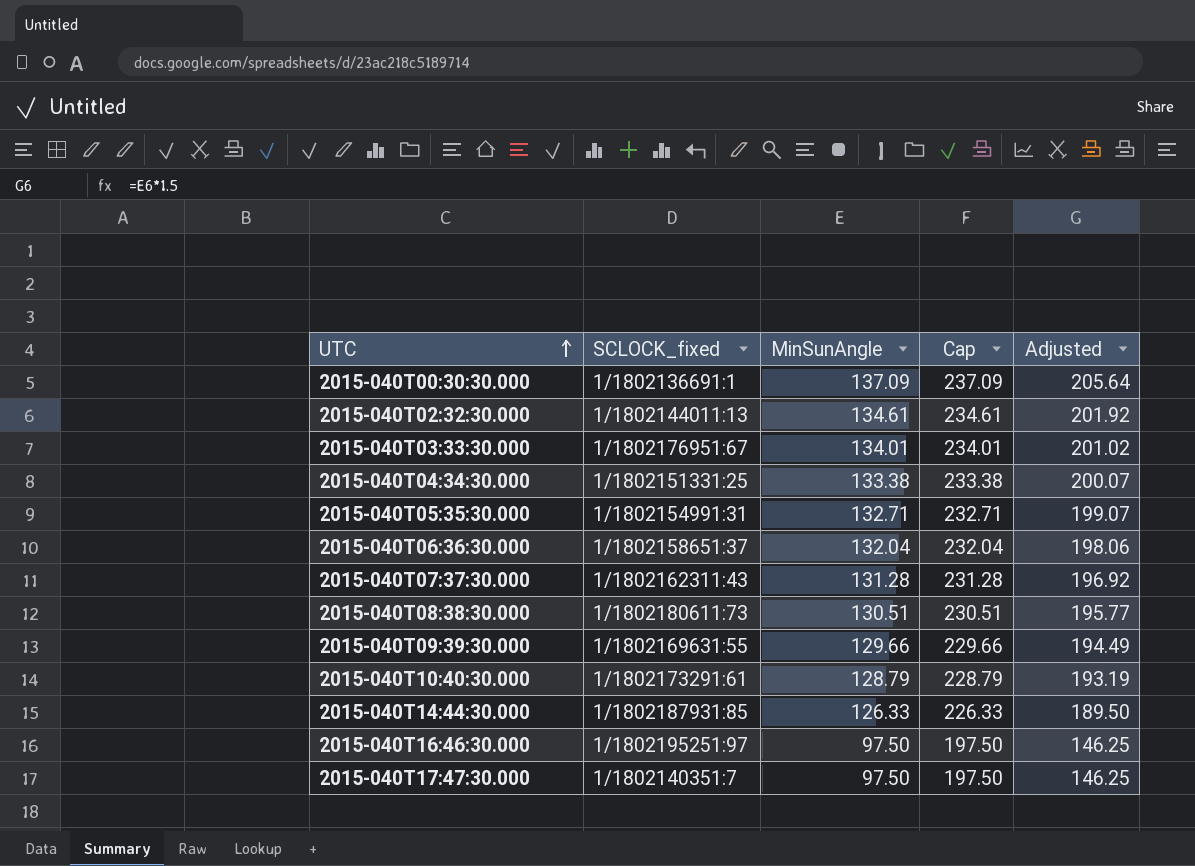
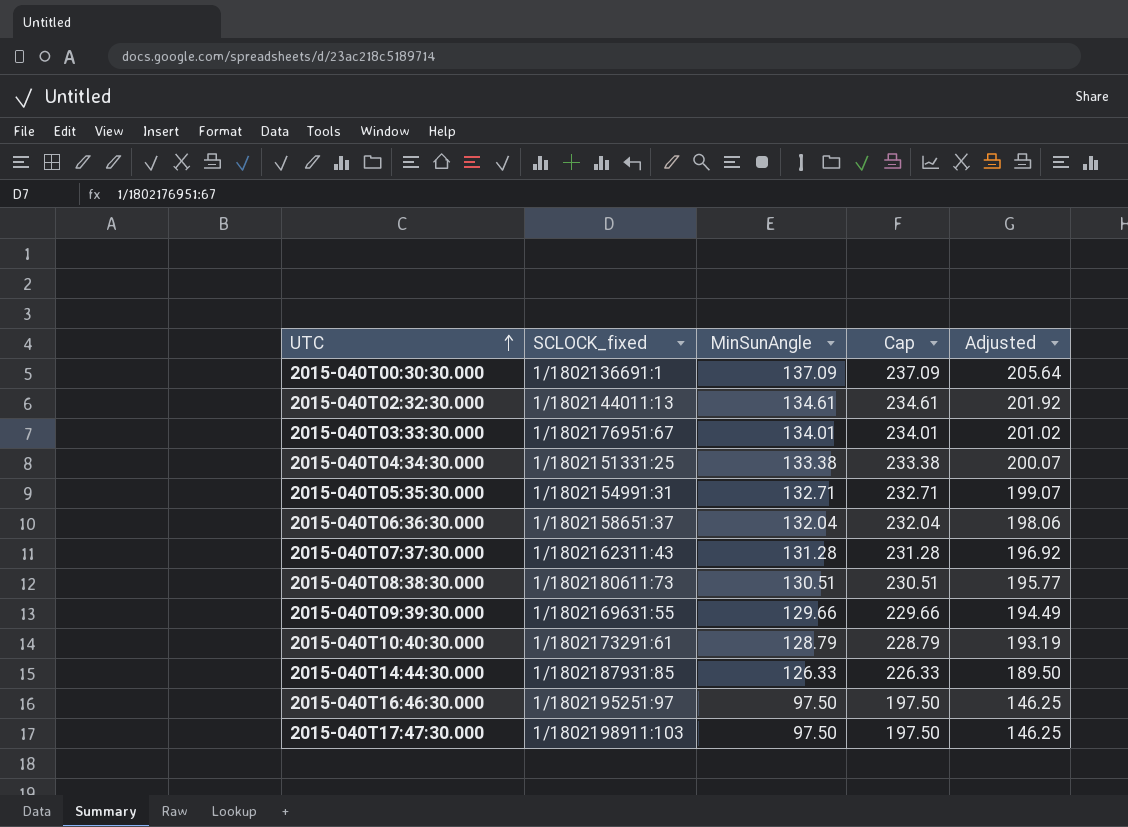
2015-040T17:47:30.000 | SCLOCK_fixed: 1/1802140351:7 -> 1/1802198911:103

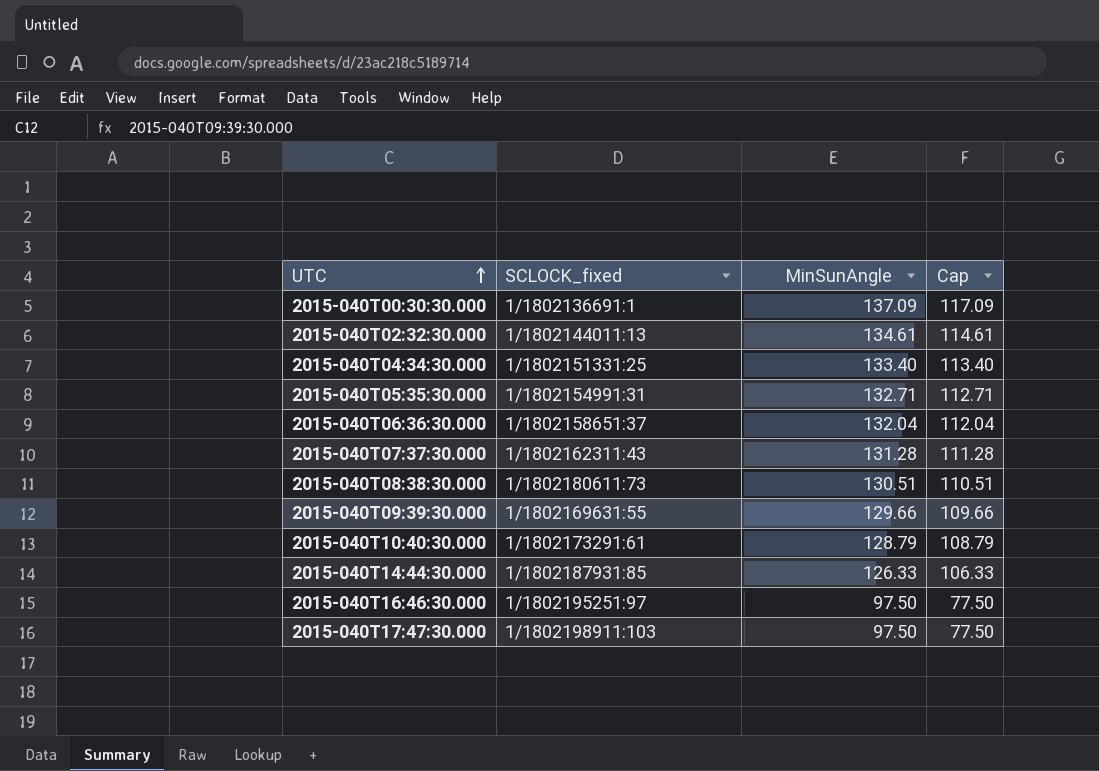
column Adjusted | formula: [MinSunAngle] * 1.5 -> none
column Cap | formula: [MinSunAngle] + 100 -> [MinSunAngle] - 20
row 2015-040T03:33:30.000: 1/1802176951:67 | 134.01 | 234.01 | 201.02 -> none
2015-040T04:34:30.000 | MinSunAngle: 133.38 -> 133.40

